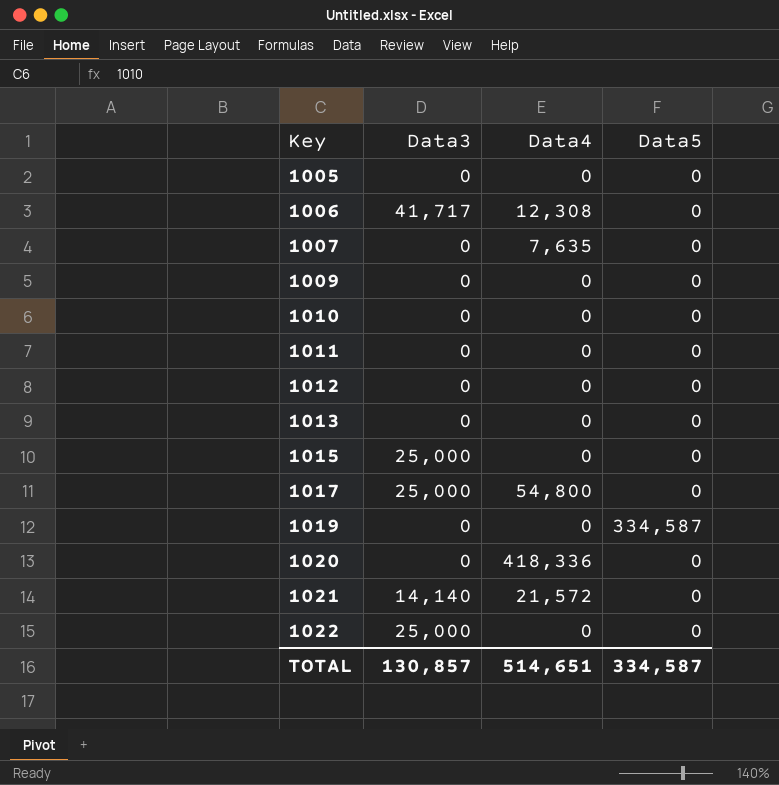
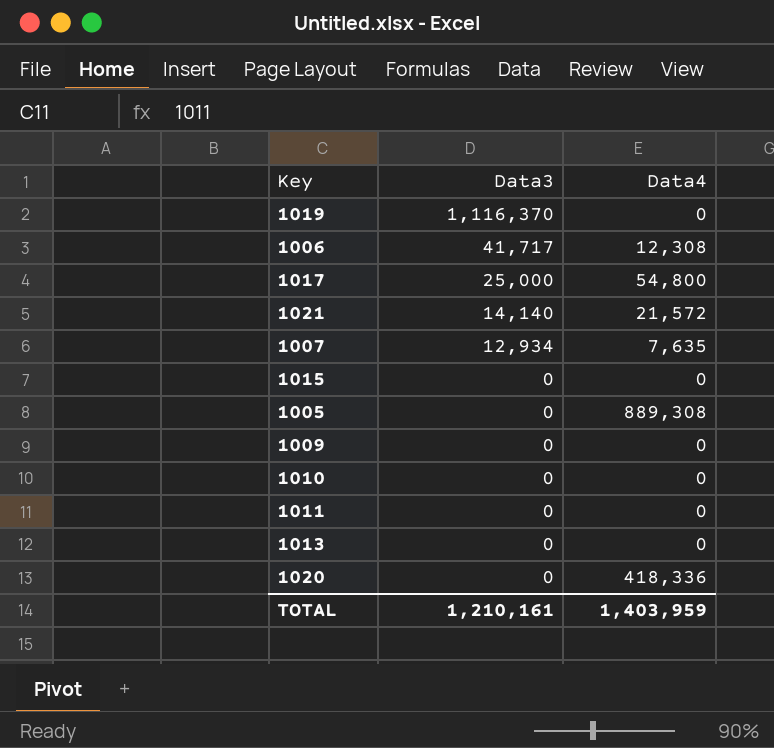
row order: Key ascending -> Data3 descending
column Data5 | position: 4 -> none
row 1012: 0 | 0 | 0 -> none
row 1022: 25,000 | 0 | 0 -> none
1019 | Data3: 0 -> 1,116,370
1007 | Data3: 0 -> 12,934
1015 | Data3: 25,000 -> 0
1005 | Data4: 0 -> 889,308
TOTAL | Data3: 130,857 -> 1,210,161
TOTAL | Data4: 514,651 -> 1,403,959

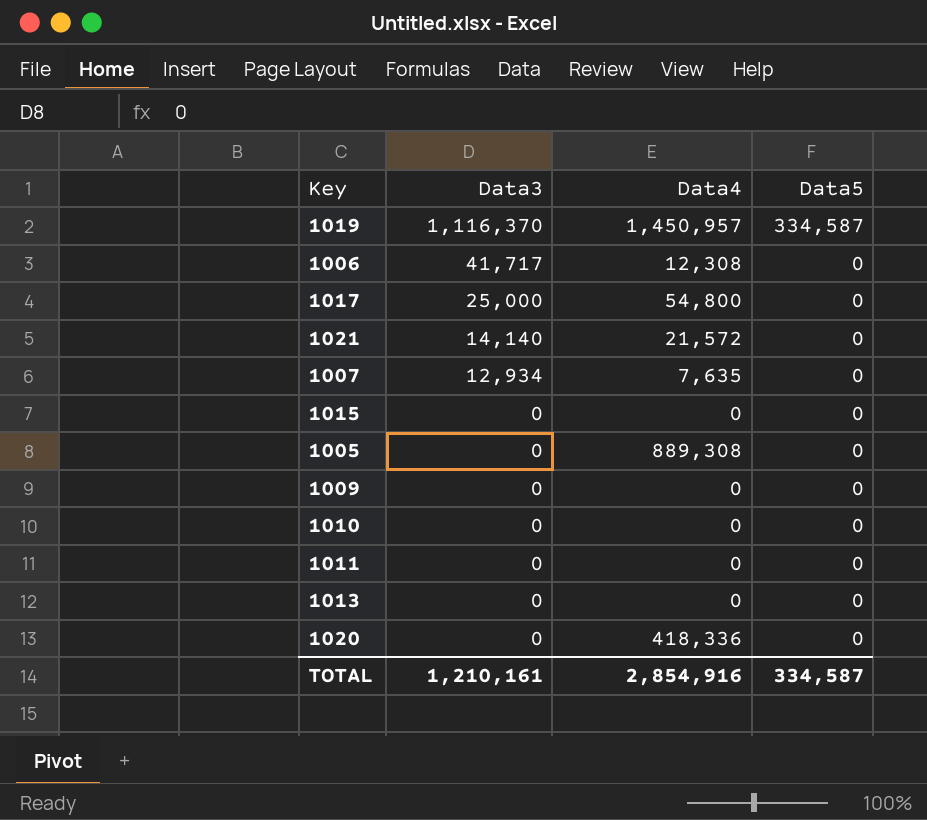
column Data5 | position: none -> 4
1019 | Data4: 0 -> 1,450,957
TOTAL | Data4: 1,403,959 -> 2,854,916

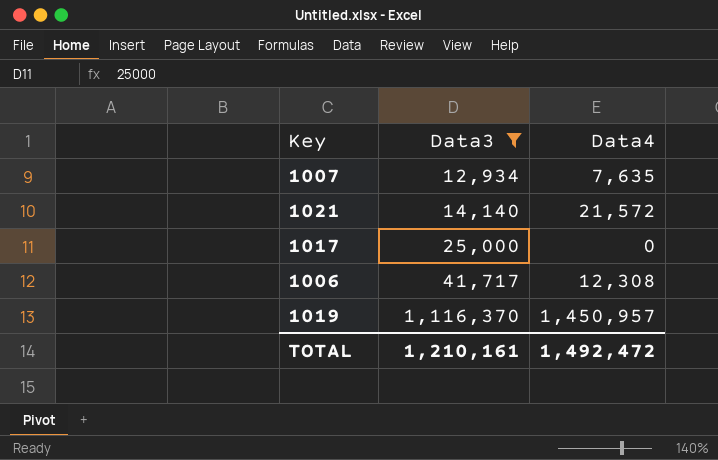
filter: none -> Data3 != 0
row order: Data3 descending -> Data3 ascending
column Data5 | position: 4 -> none
1017 | Data4: 54,800 -> 0
TOTAL | Data4: 2,854,916 -> 1,492,472

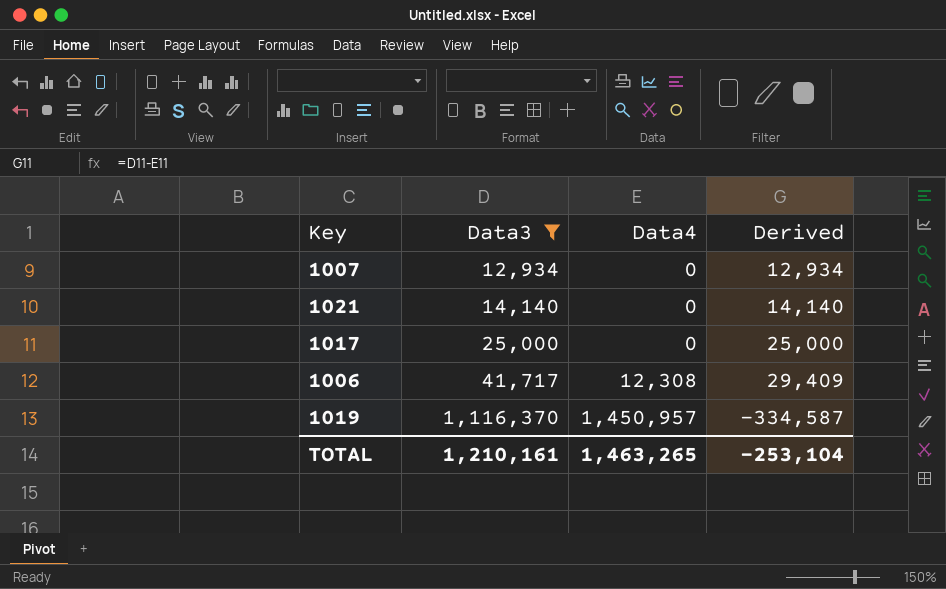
column Derived | formula: none -> [Data3] - [Data4]
1007 | Data4: 7,635 -> 0
1021 | Data4: 21,572 -> 0
TOTAL | Data4: 1,492,472 -> 1,463,265

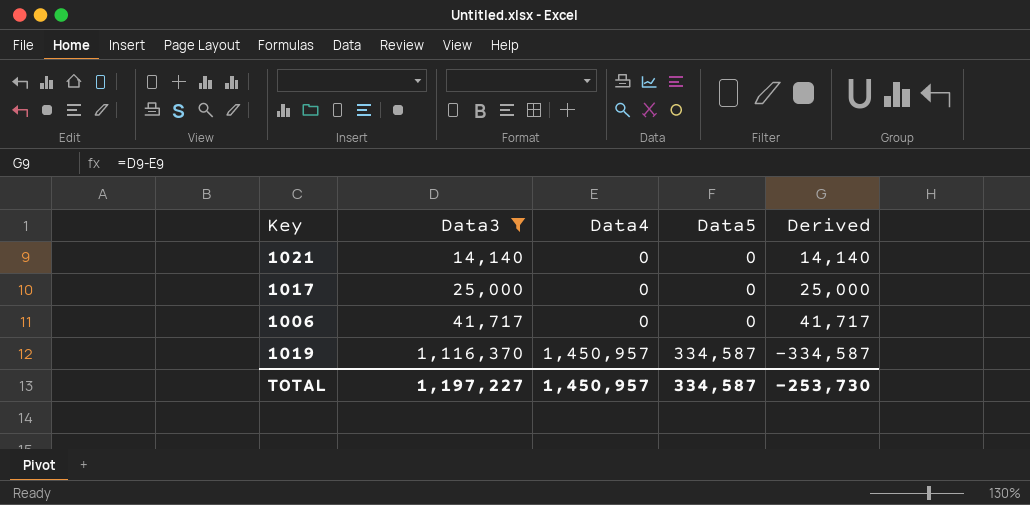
column Data5 | position: none -> 4
row 1007: 12,934 | 0 | 12,934 -> none
1006 | Data4: 12,308 -> 0
1006 | Derived: 29,409 -> 41,717
TOTAL | Data3: 1,210,161 -> 1,197,227
TOTAL | Data4: 1,463,265 -> 1,450,957
TOTAL | Derived: -253,104 -> -253,730

